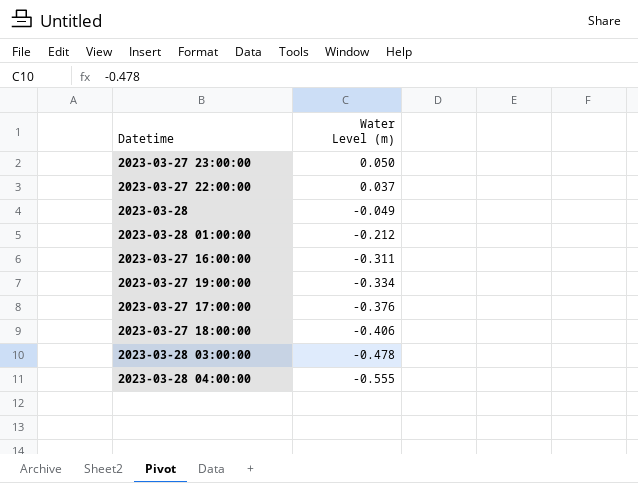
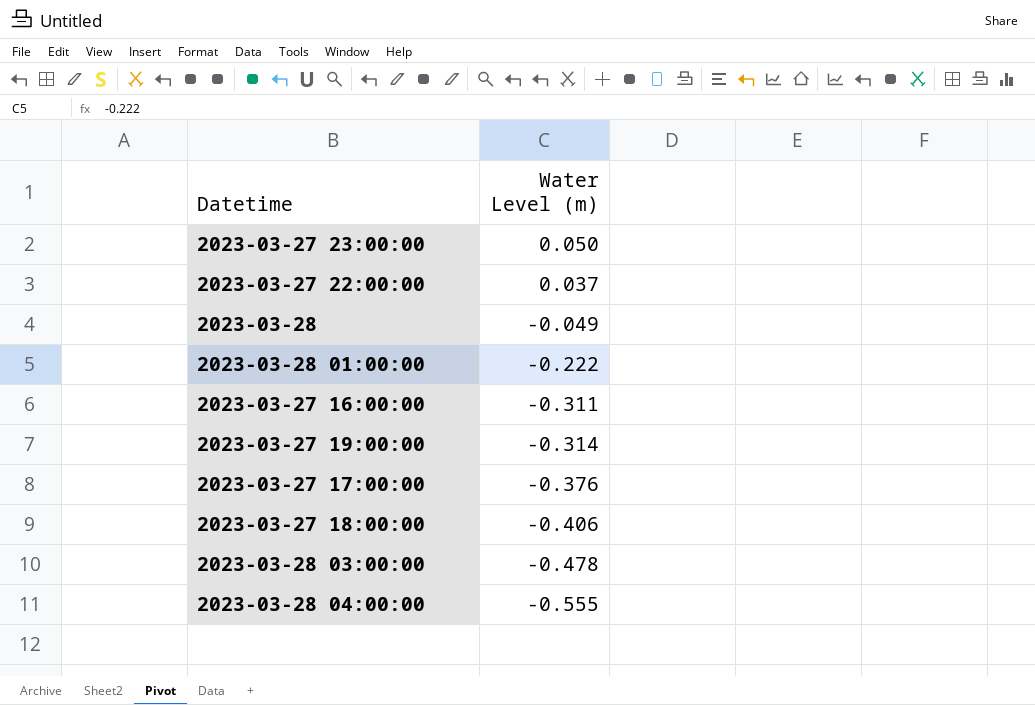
2023-03-28 01:00:00 | Water Level (m): -0.212 -> -0.222
2023-03-27 19:00:00 | Water Level (m): -0.334 -> -0.314

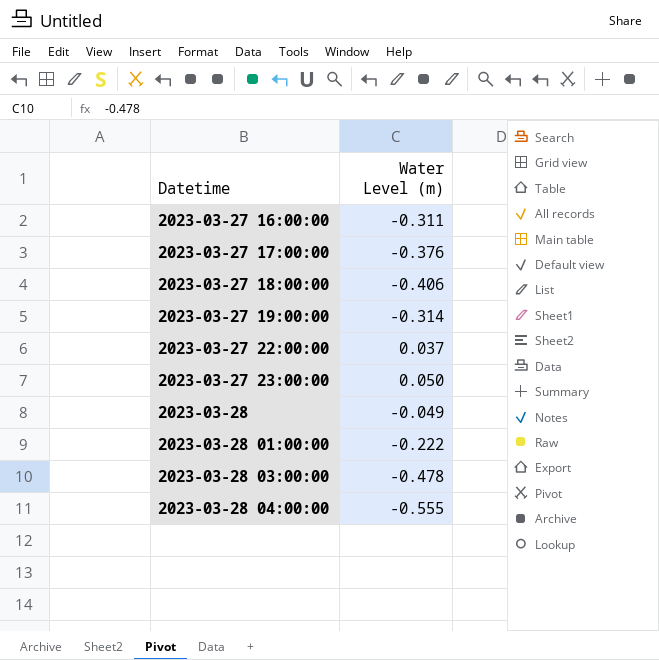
row order: Water Level (m) descending -> Datetime ascending

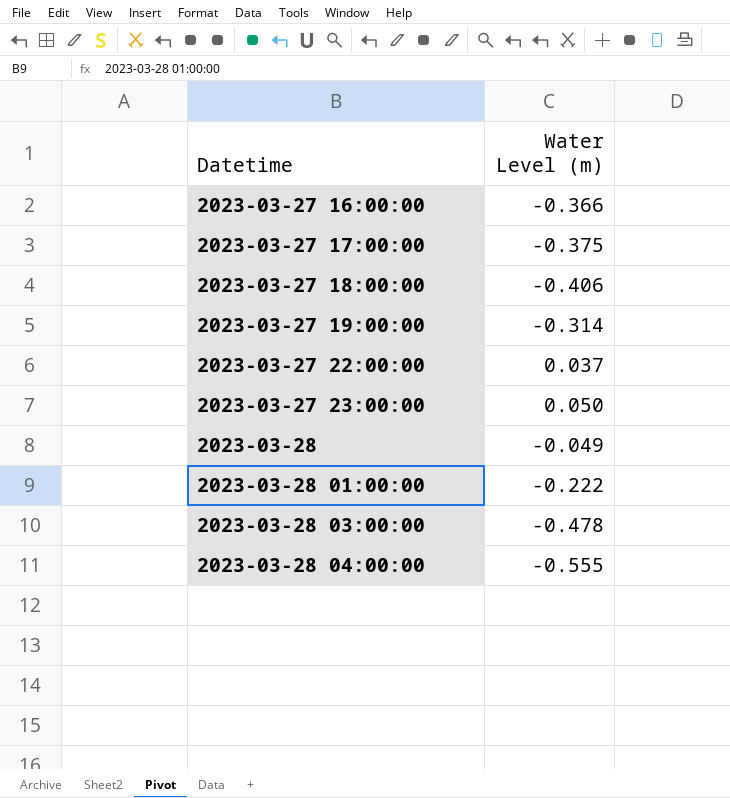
2023-03-27 16:00:00 | Water Level (m): -0.311 -> -0.366
2023-03-27 17:00:00 | Water Level (m): -0.376 -> -0.375

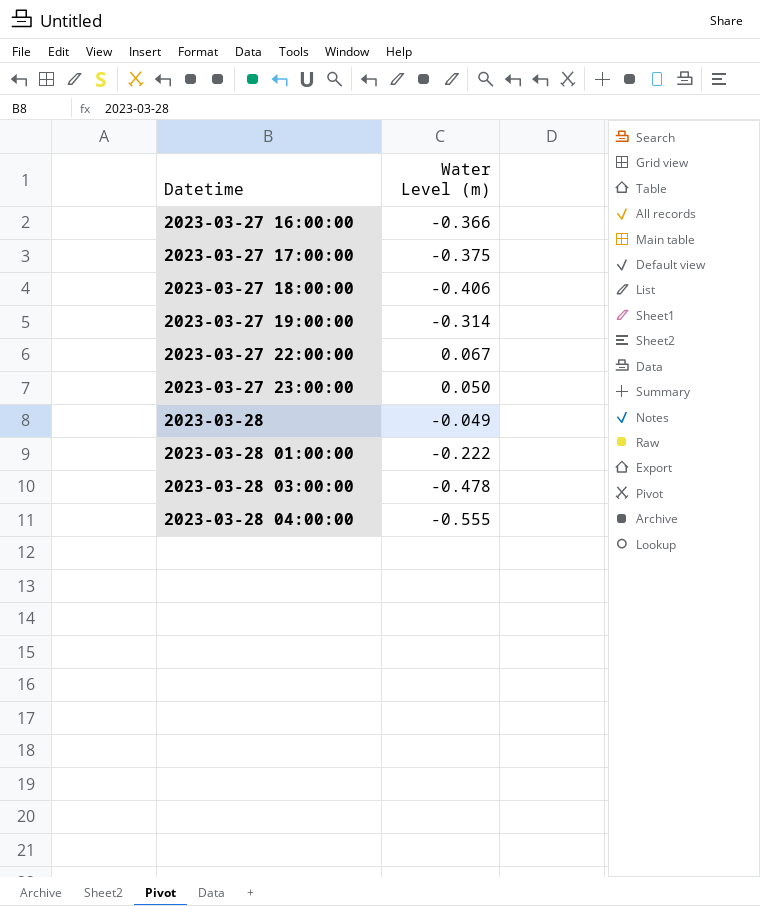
2023-03-27 22:00:00 | Water Level (m): 0.037 -> 0.067

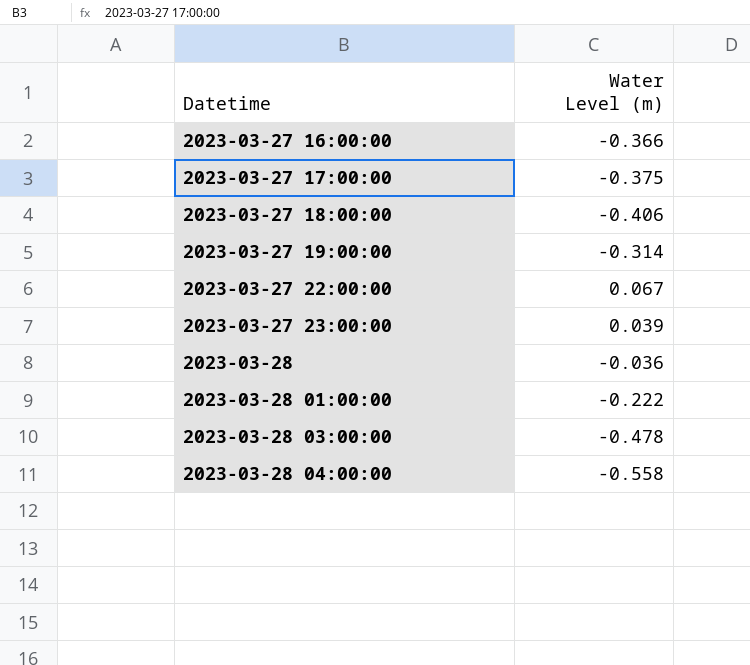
2023-03-27 23:00:00 | Water Level (m): 0.050 -> 0.039
2023-03-28 | Water Level (m): -0.049 -> -0.036
2023-03-28 04:00:00 | Water Level (m): -0.555 -> -0.558

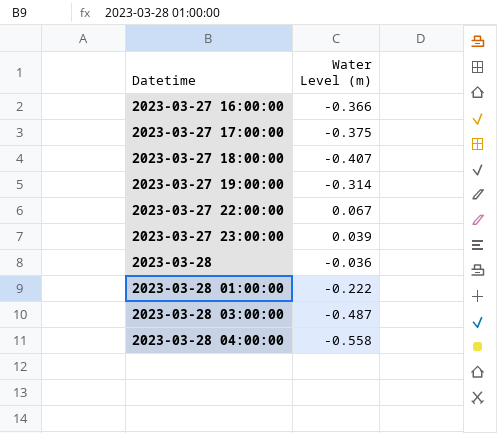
2023-03-27 18:00:00 | Water Level (m): -0.406 -> -0.407
2023-03-28 03:00:00 | Water Level (m): -0.478 -> -0.487

